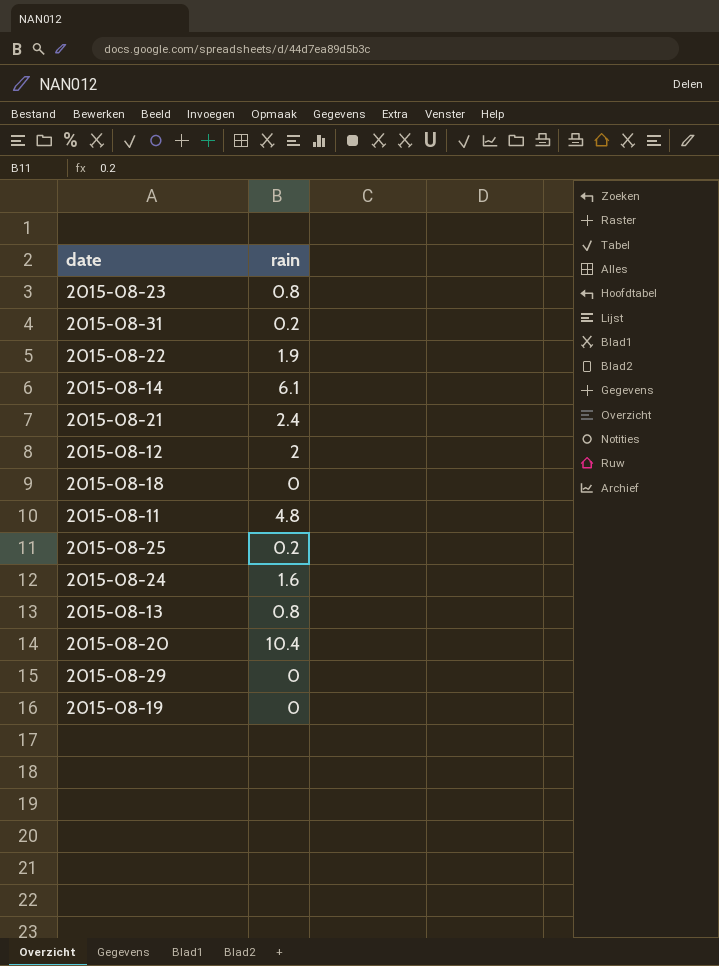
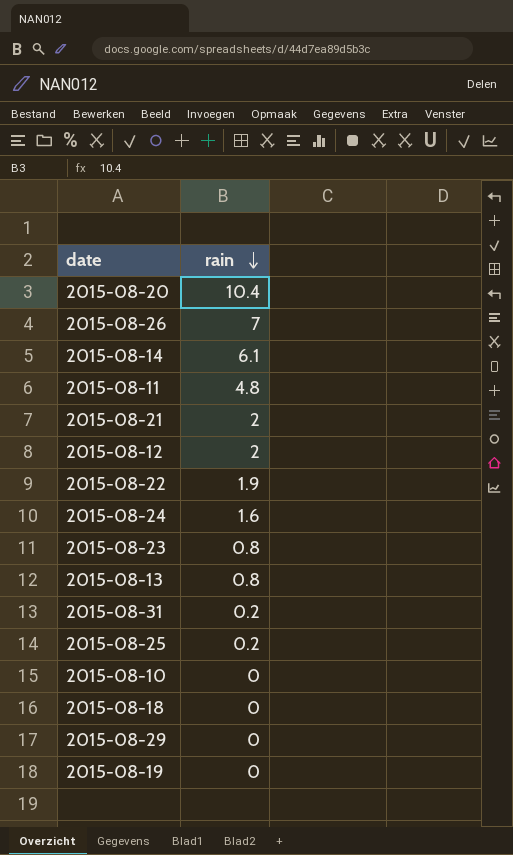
row order: none -> rain descending
row 2015-08-26: none -> 7
2015-08-21 | rain: 2.4 -> 2
row 2015-08-10: none -> 0

